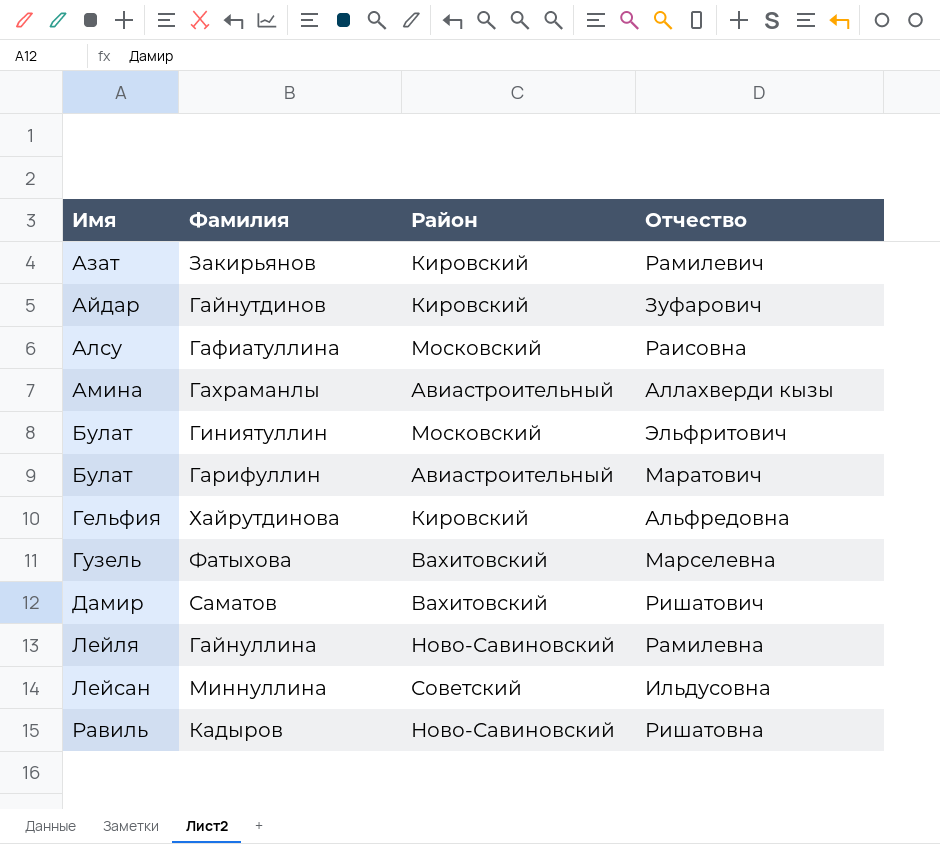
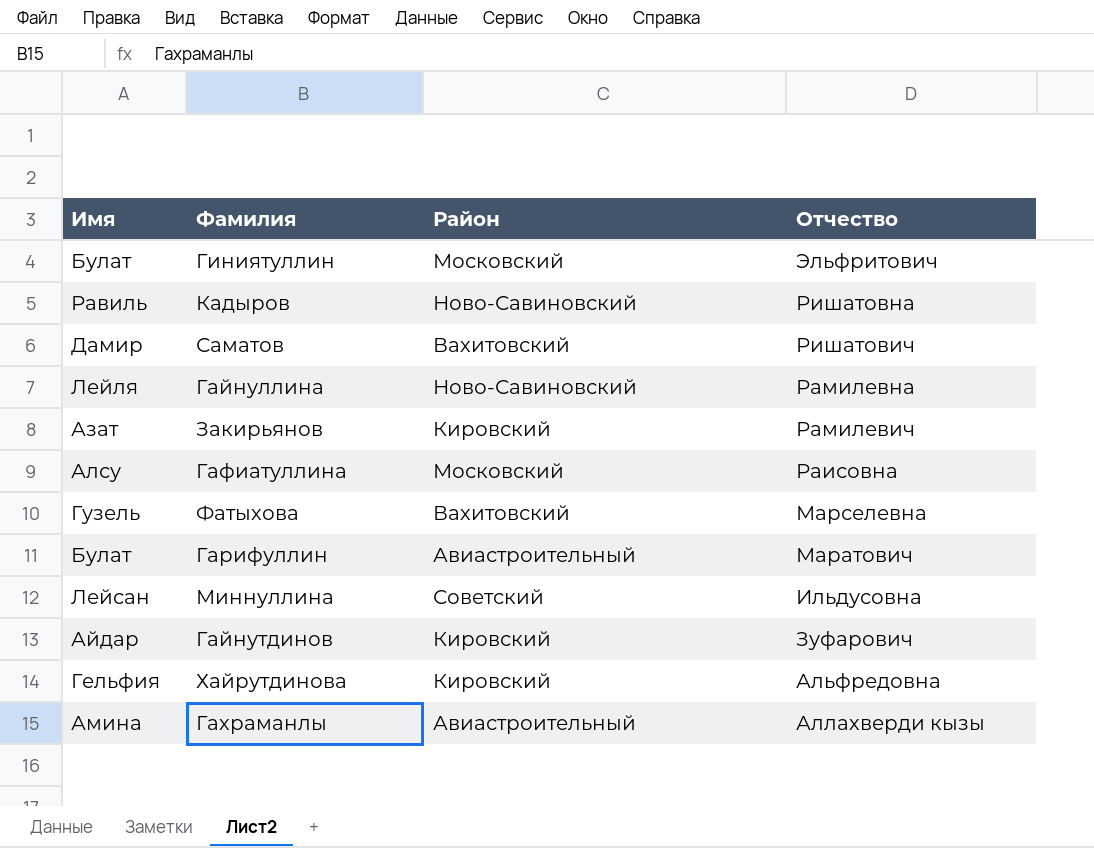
row order: Имя ascending -> Отчество descending

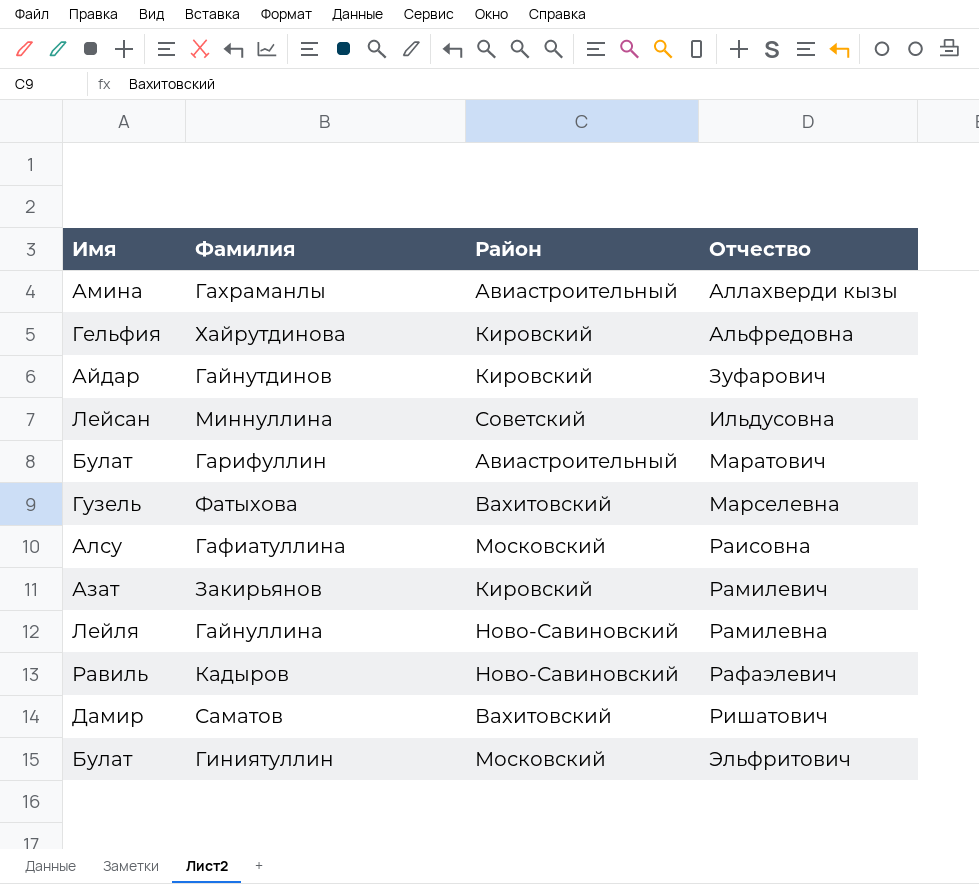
row order: Отчество descending -> Отчество ascending
Кадыров | Отчество: Ришатовна -> Рафаэлевич

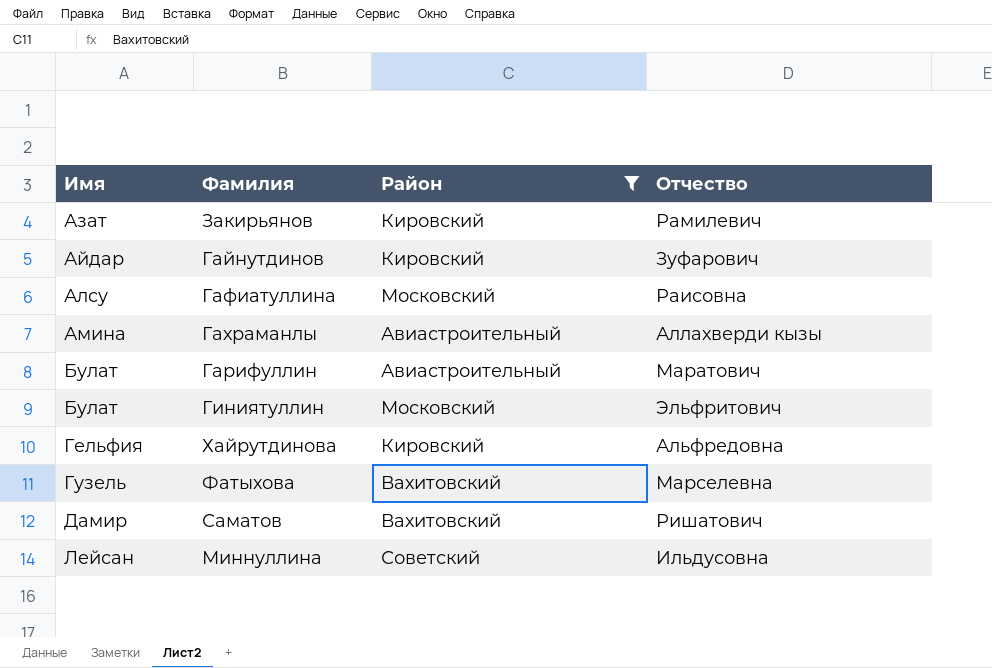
filter: none -> Район != Ново-Савиновский
row order: Отчество ascending -> Имя ascending

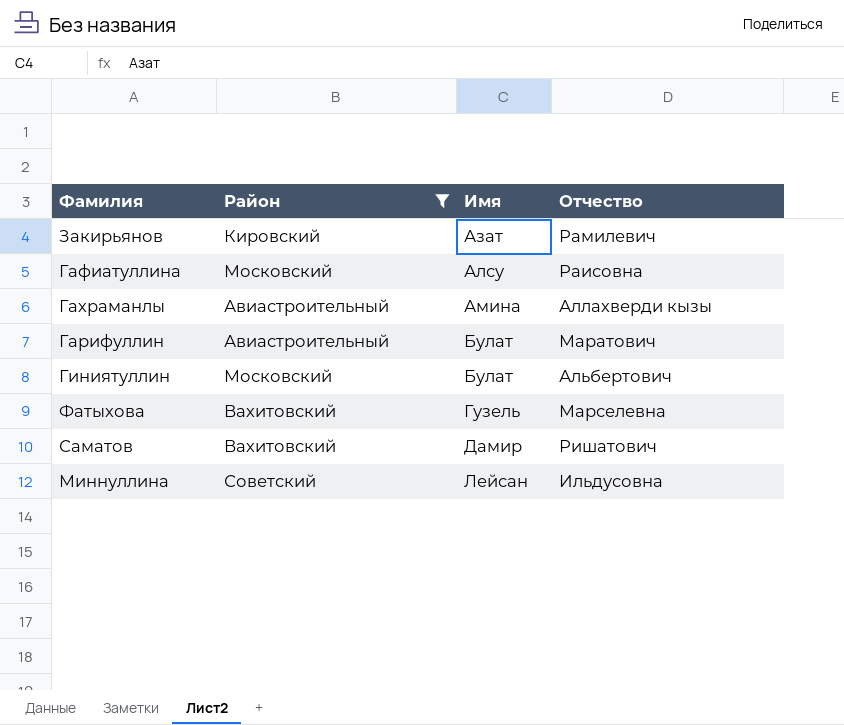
column Имя | position: 1 -> 3
row Гайнутдинов: Айдар | Кировский | Зуфарович -> none
row Хайрутдинова: Гельфия | Кировский | Альфредовна -> none
Гиниятуллин | Отчество: Эльфритович -> Альбертович

